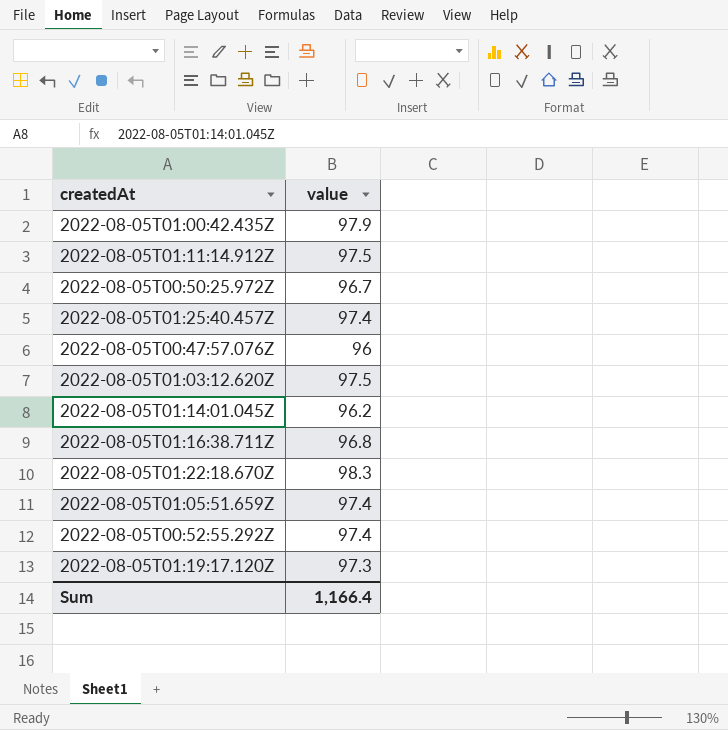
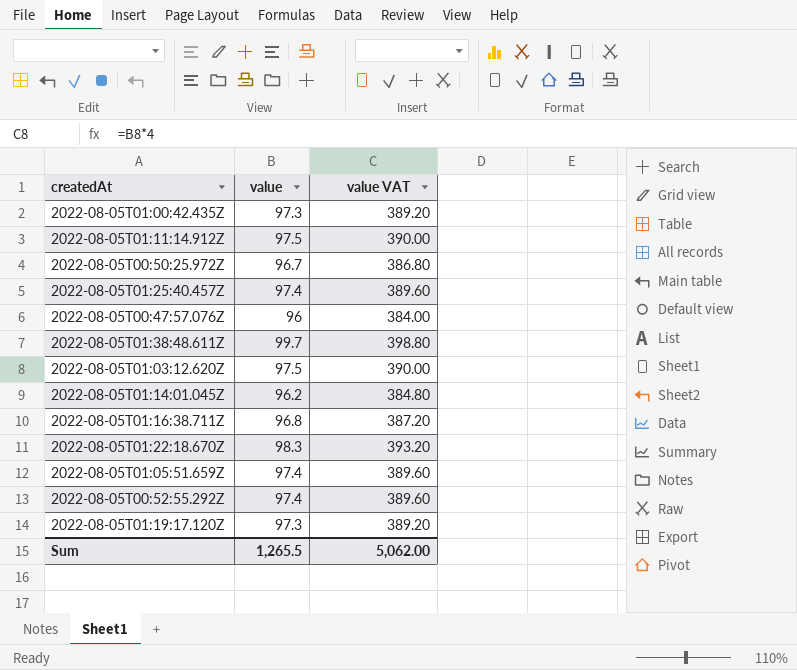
column value VAT | formula: none -> [value] * 4
2022-08-05T01:00:42.435Z | value: 97.9 -> 97.3
row 2022-08-05T01:38:48.611Z: none -> 99.7 | 398.80
Sum | value: 1,166.4 -> 1,265.5

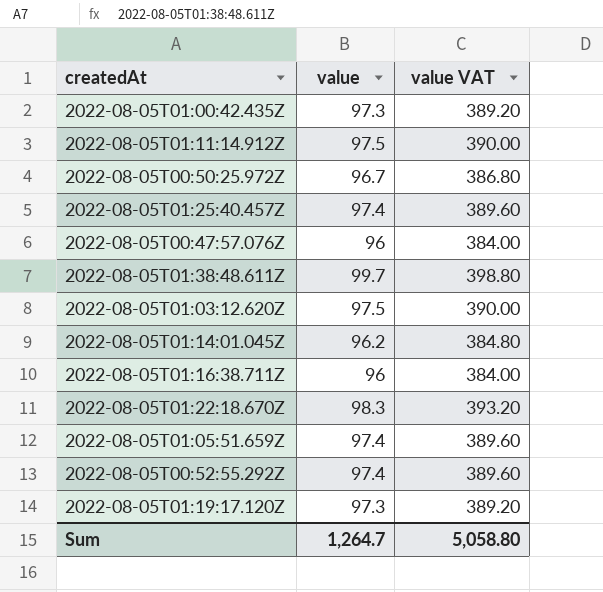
2022-08-05T01:16:38.711Z | value: 96.8 -> 96
2022-08-05T01:16:38.711Z | value VAT: 387.20 -> 384.00
Sum | value: 1,265.5 -> 1,264.7
Sum | value VAT: 5,062.00 -> 5,058.80

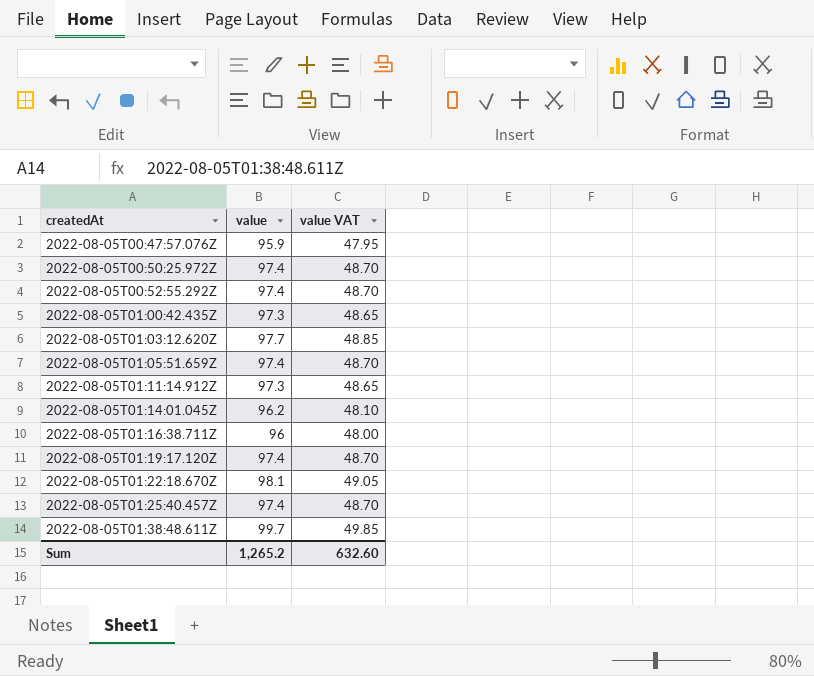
row order: none -> createdAt ascending
column value VAT | formula: [value] * 4 -> [value] * 0.5
2022-08-05T00:47:57.076Z | value: 96 -> 95.9
2022-08-05T00:50:25.972Z | value: 96.7 -> 97.4
2022-08-05T01:03:12.620Z | value: 97.5 -> 97.7
2022-08-05T01:11:14.912Z | value: 97.5 -> 97.3
2022-08-05T01:19:17.120Z | value: 97.3 -> 97.4
2022-08-05T01:22:18.670Z | value: 98.3 -> 98.1
Sum | value: 1,264.7 -> 1,265.2
Sum | value VAT: 5,058.80 -> 632.60

